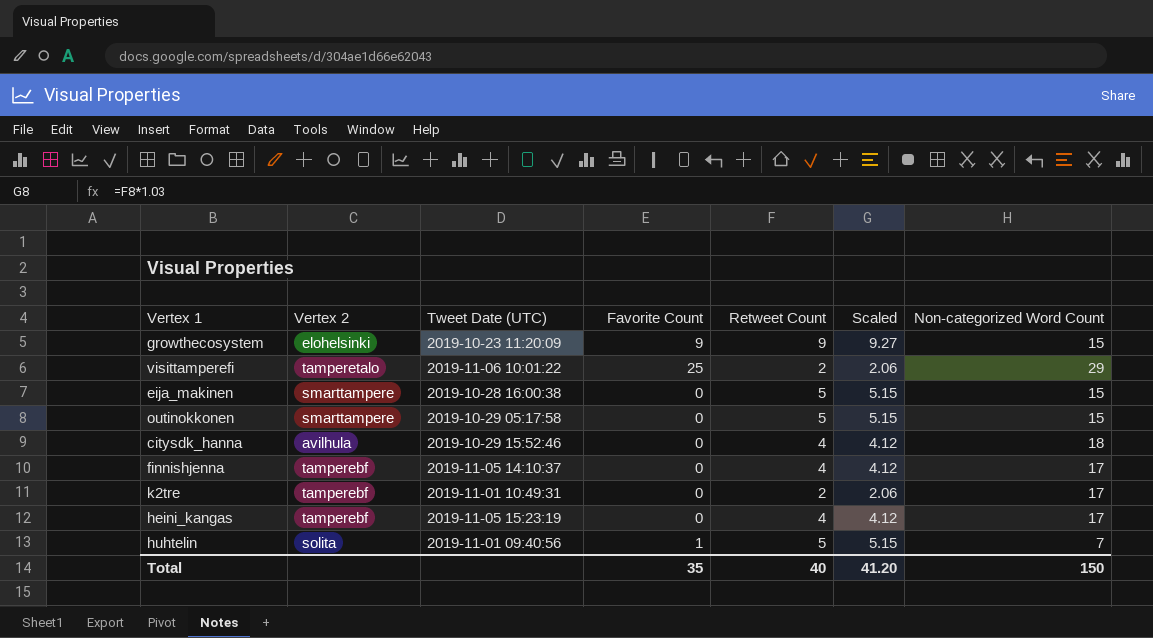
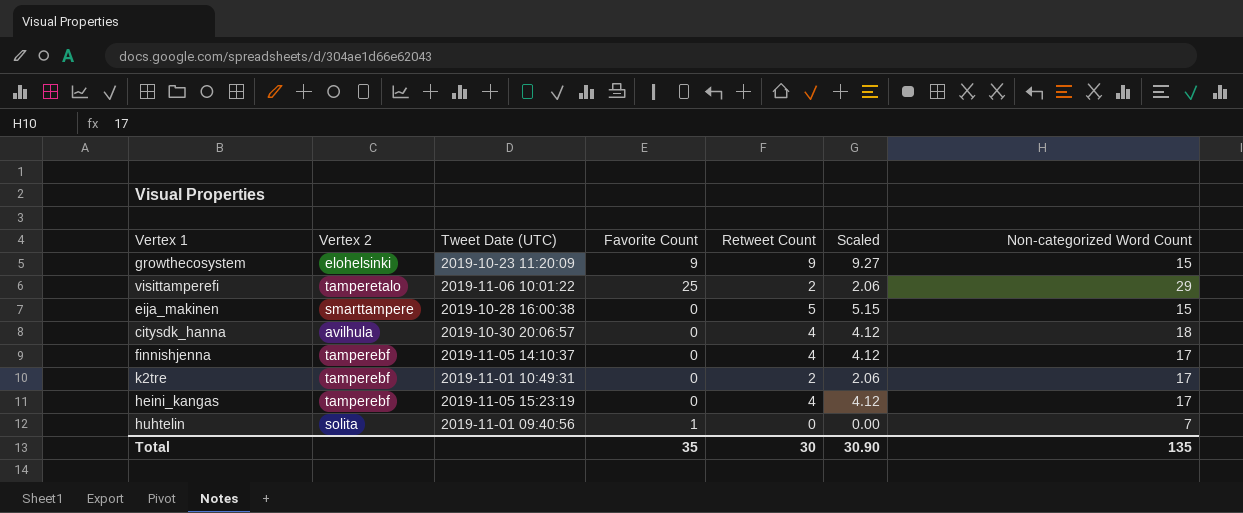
row outinokkonen: smarttampere | 2019-10-29 05:17:58 | 0 | 5 | 5.15 | 15 -> none
citysdk_hanna | Tweet Date (UTC): 2019-10-29 15:52:46 -> 2019-10-30 20:06:57
huhtelin | Retweet Count: 5 -> 0
huhtelin | Scaled: 5.15 -> 0.00
Total | Retweet Count: 40 -> 30
Total | Scaled: 41.20 -> 30.90
Total | Non-categorized Word Count: 150 -> 135

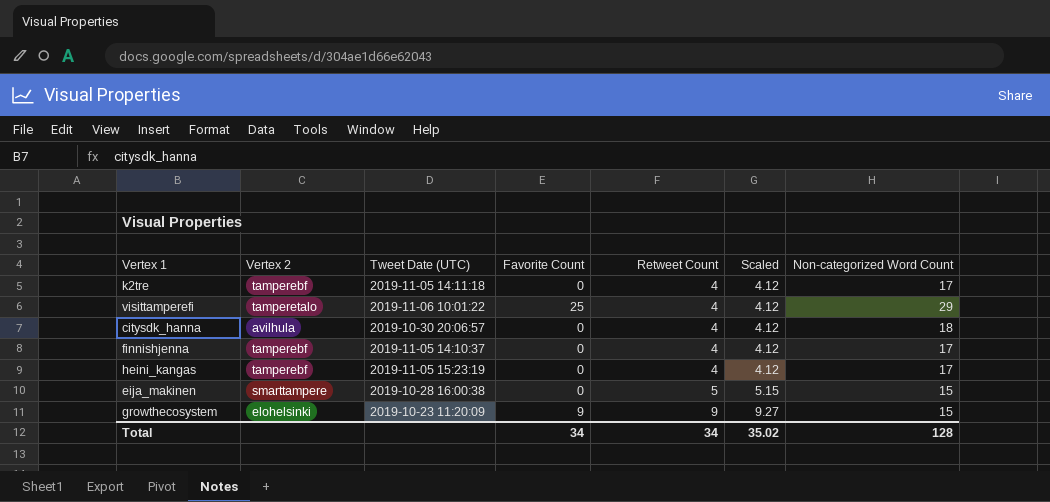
row order: none -> Retweet Count ascending
row huhtelin: solita | 2019-11-01 09:40:56 | 1 | 0 | 0.00 | 7 -> none
k2tre | Tweet Date (UTC): 2019-11-01 10:49:31 -> 2019-11-05 14:11:18
k2tre | Retweet Count: 2 -> 4
k2tre | Scaled: 2.06 -> 4.12
visittamperefi | Retweet Count: 2 -> 4
visittamperefi | Scaled: 2.06 -> 4.12
Total | Favorite Count: 35 -> 34
Total | Retweet Count: 30 -> 34
Total | Scaled: 30.90 -> 35.02
Total | Non-categorized Word Count: 135 -> 128

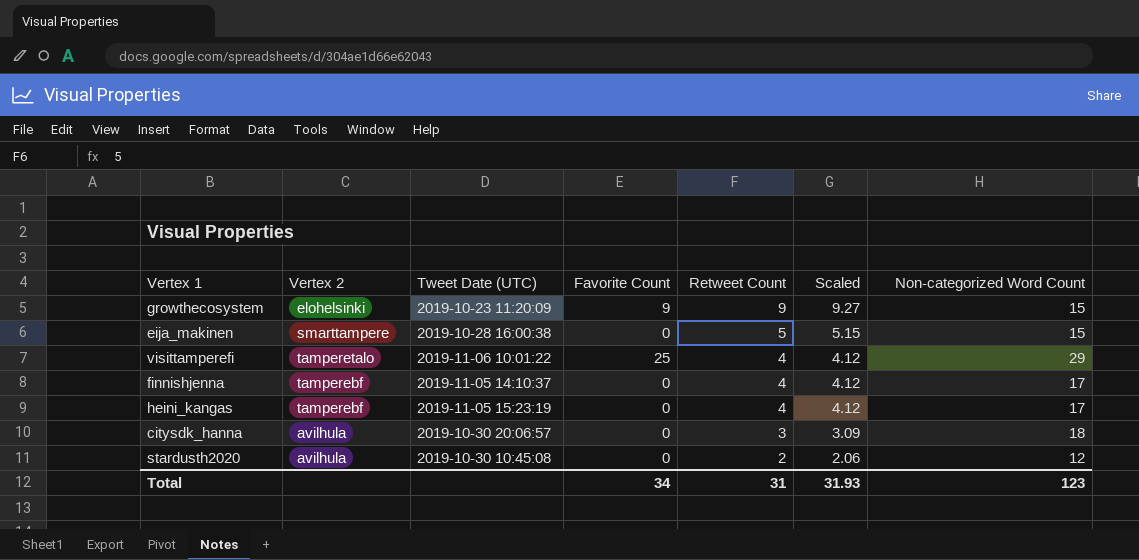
row order: Retweet Count ascending -> Retweet Count descending
row k2tre: tamperebf | 2019-11-05 14:11:18 | 0 | 4 | 4.12 | 17 -> none
citysdk_hanna | Retweet Count: 4 -> 3
citysdk_hanna | Scaled: 4.12 -> 3.09
row stardusth2020: none -> avilhula | 2019-10-30 10:45:08 | 0 | 2 | 2.06 | 12
Total | Retweet Count: 34 -> 31
Total | Scaled: 35.02 -> 31.93
Total | Non-categorized Word Count: 128 -> 123

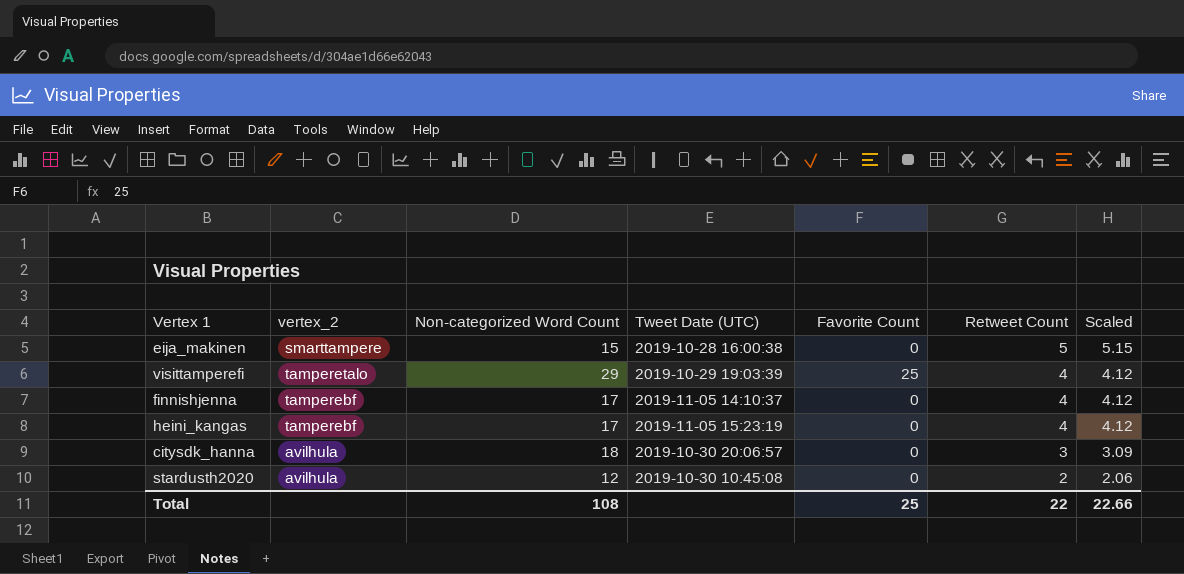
column name: Vertex 2 -> vertex_2
column Non-categorized Word Count | position: 7 -> 3
row growthecosystem: elohelsinki | 2019-10-23 11:20:09 | 9 | 9 | 9.27 | 15 -> none
visittamperefi | Tweet Date (UTC): 2019-11-06 10:01:22 -> 2019-10-29 19:03:39
Total | Non-categorized Word Count: 123 -> 108
Total | Favorite Count: 34 -> 25
Total | Retweet Count: 31 -> 22
Total | Scaled: 31.93 -> 22.66

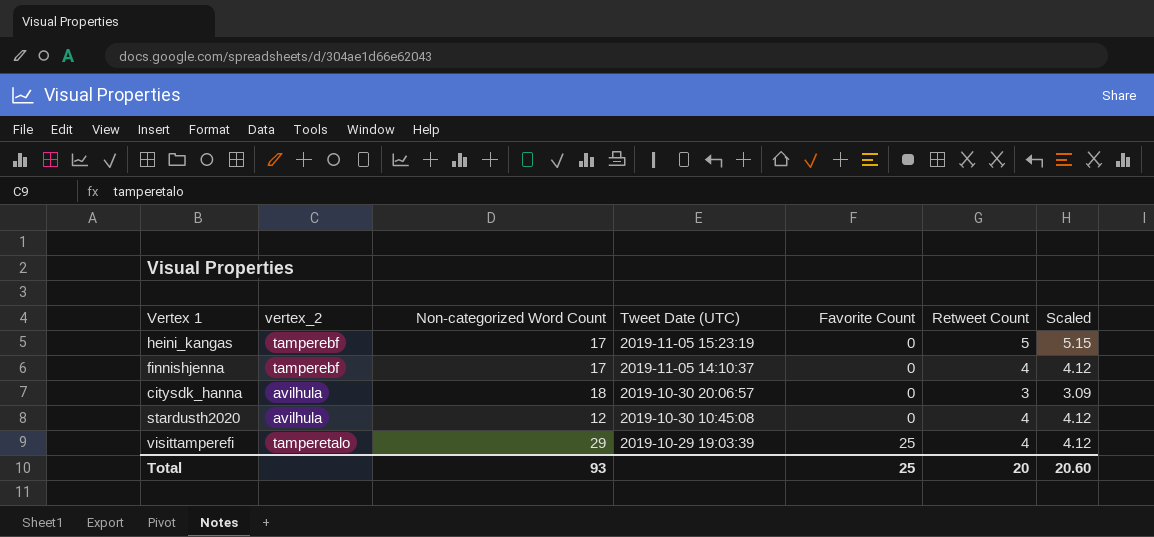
row order: Retweet Count descending -> Tweet Date (UTC) descending
row eija_makinen: smarttampere | 15 | 2019-10-28 16:00:38 | 0 | 5 | 5.15 -> none
heini_kangas | Retweet Count: 4 -> 5
heini_kangas | Scaled: 4.12 -> 5.15
stardusth2020 | Retweet Count: 2 -> 4
stardusth2020 | Scaled: 2.06 -> 4.12
Total | Non-categorized Word Count: 108 -> 93
Total | Retweet Count: 22 -> 20
Total | Scaled: 22.66 -> 20.60

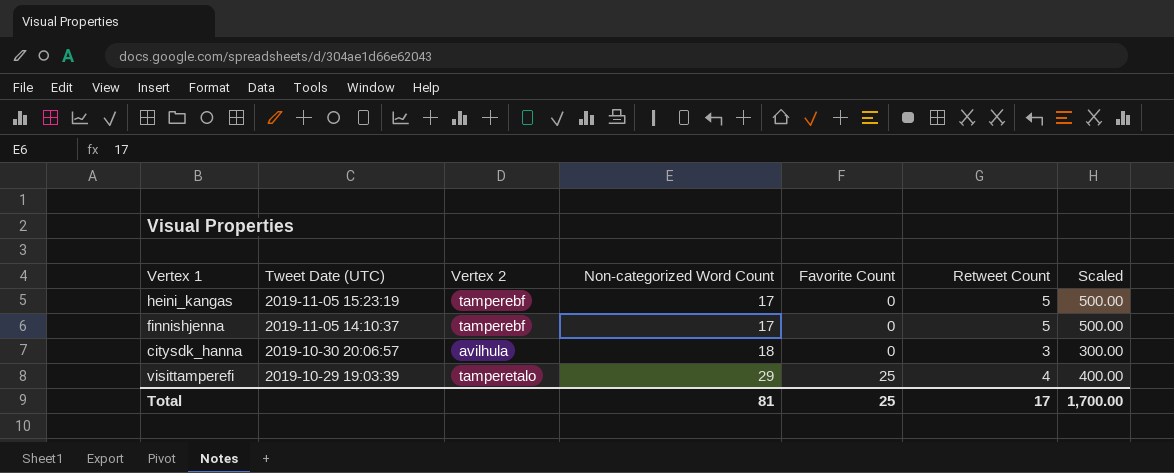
column Tweet Date (UTC) | position: 4 -> 2
column name: vertex_2 -> Vertex 2
column Scaled | formula: [Retweet Count] * 1.03 -> [Retweet Count] * 100
row stardusth2020: avilhula | 12 | 2019-10-30 10:45:08 | 0 | 4 | 4.12 -> none
finnishjenna | Retweet Count: 4 -> 5
Total | Non-categorized Word Count: 93 -> 81
Total | Retweet Count: 20 -> 17
Total | Scaled: 20.60 -> 1,700.00

